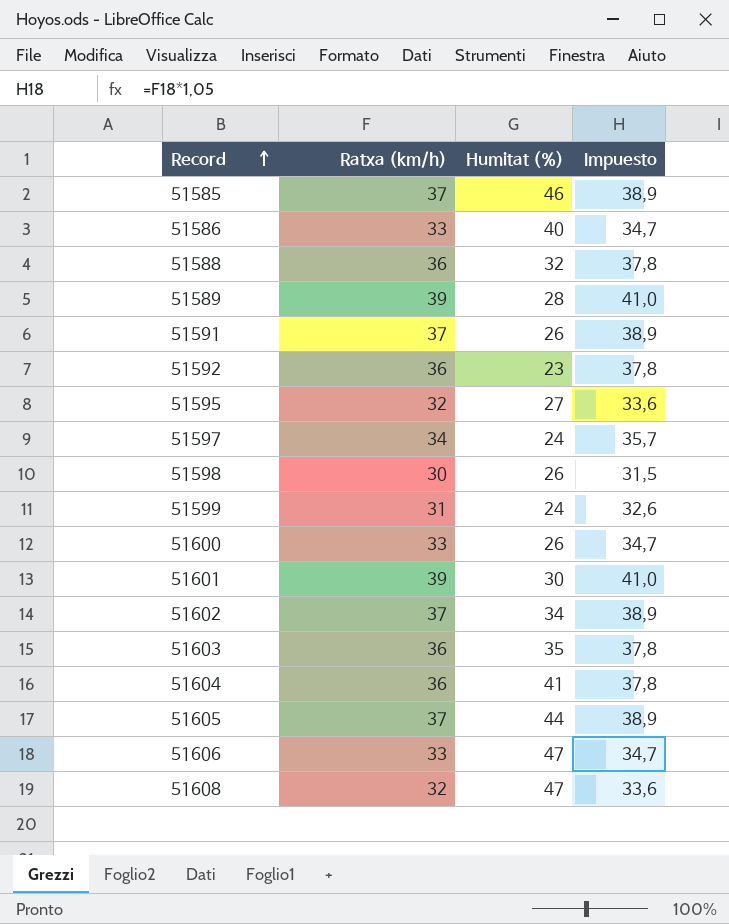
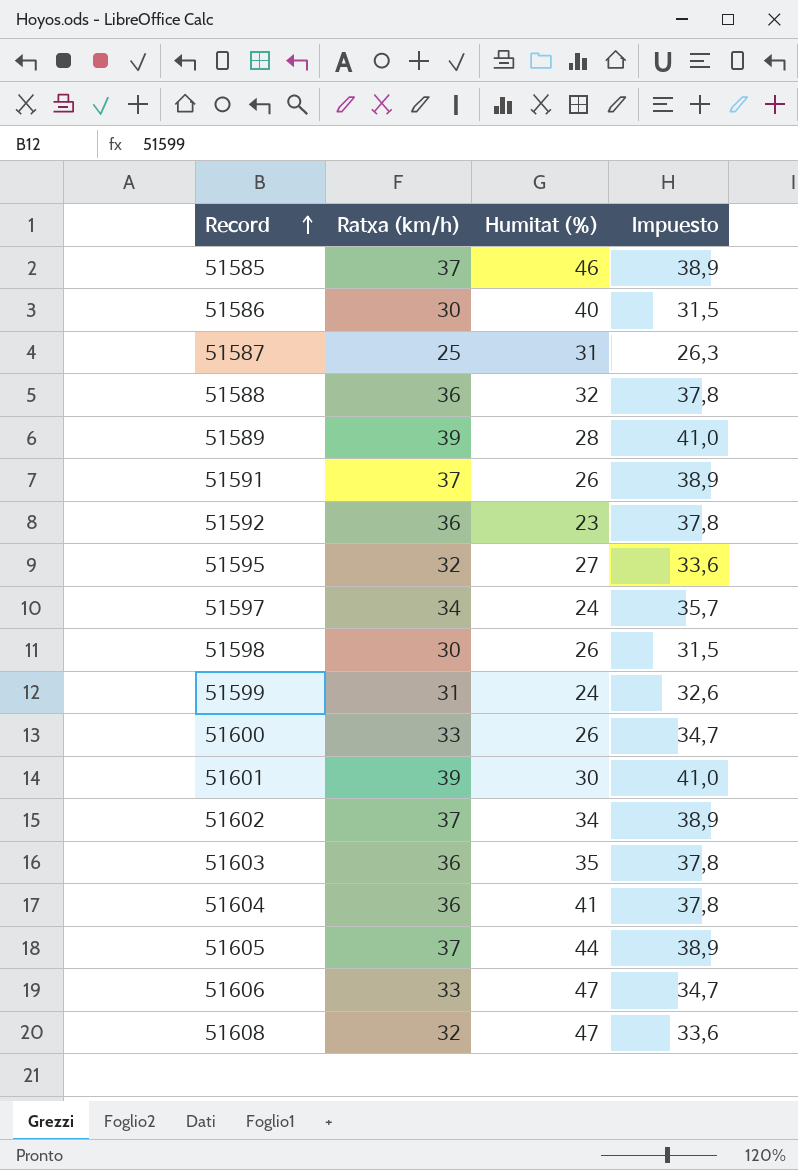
51586 | Ratxa (km/h): 33 -> 30
51586 | Impuesto: 34,7 -> 31,5
row 51587: none -> 25 | 31 | 26,3

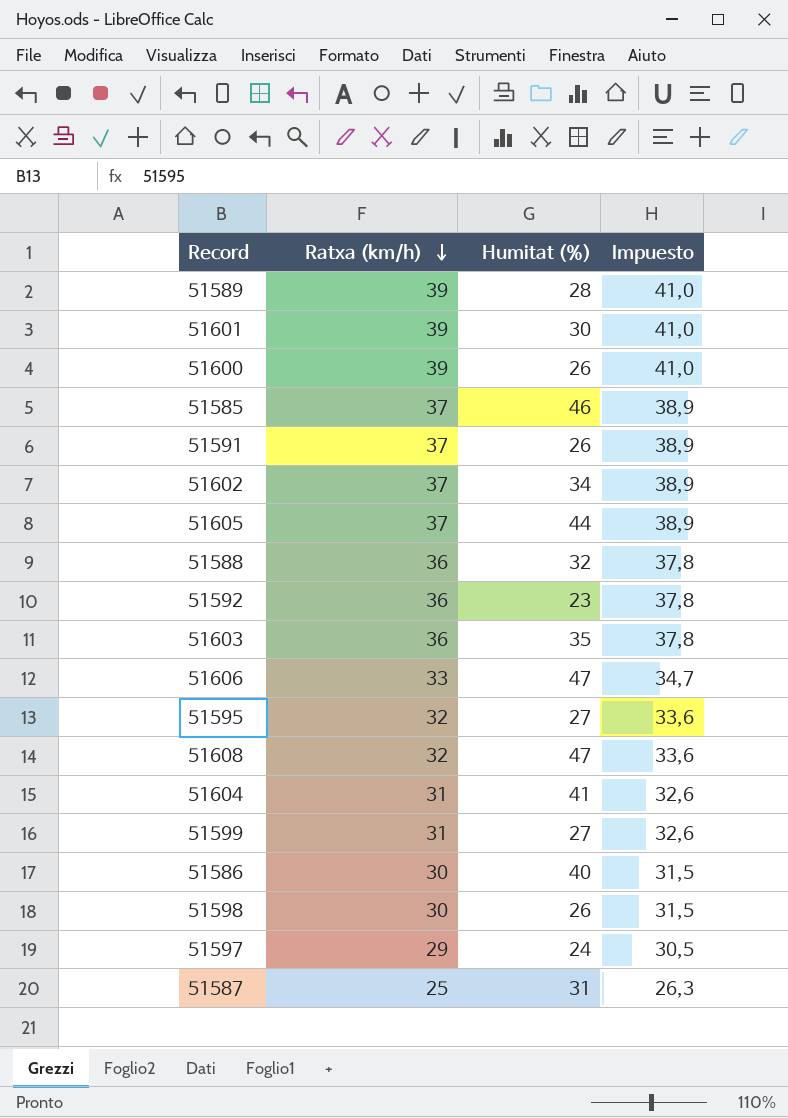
row order: Record ascending -> Ratxa (km/h) descending
51600 | Ratxa (km/h): 33 -> 39
51600 | Impuesto: 34,7 -> 41,0
51604 | Ratxa (km/h): 36 -> 31
51604 | Impuesto: 37,8 -> 32,6
51599 | Humitat (%): 24 -> 27
51597 | Ratxa (km/h): 34 -> 29
51597 | Impuesto: 35,7 -> 30,5

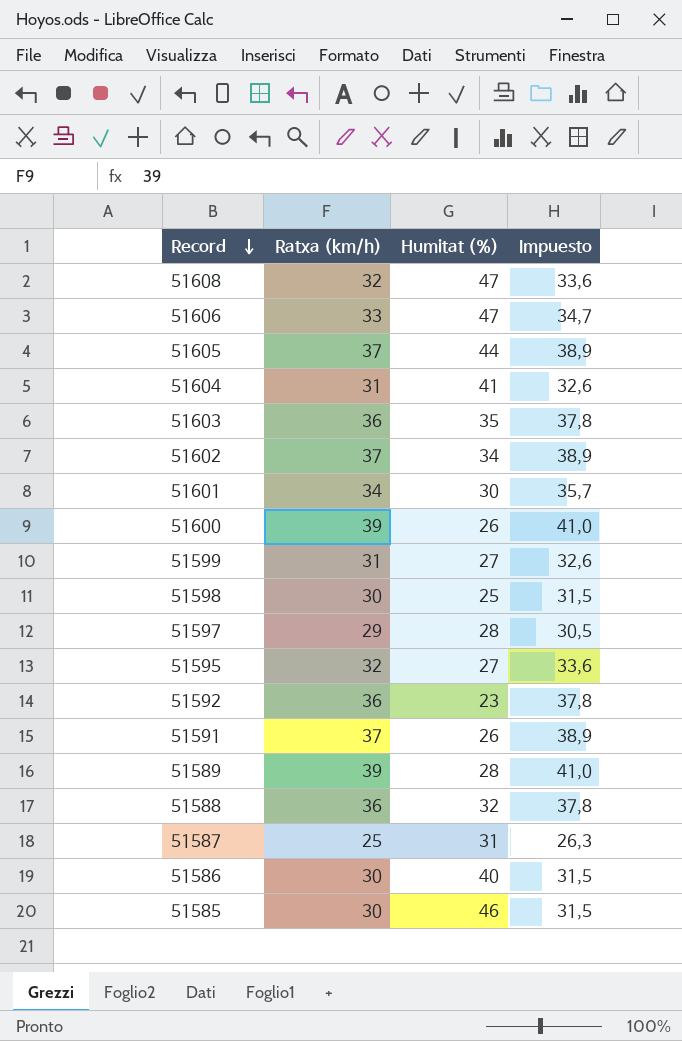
row order: Ratxa (km/h) descending -> Record descending
51601 | Ratxa (km/h): 39 -> 34
51601 | Impuesto: 41,0 -> 35,7
51598 | Humitat (%): 26 -> 25
51597 | Humitat (%): 24 -> 28
51585 | Ratxa (km/h): 37 -> 30
51585 | Impuesto: 38,9 -> 31,5

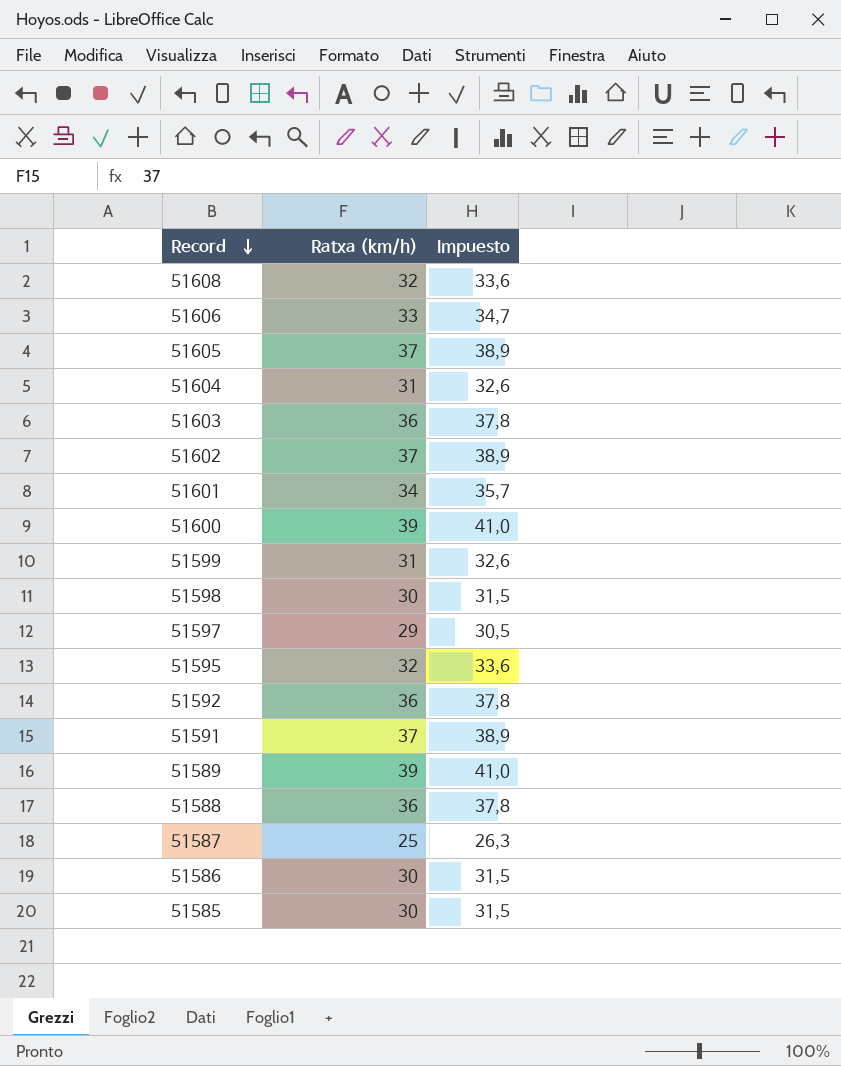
column Humitat (%) | position: 3 -> none

